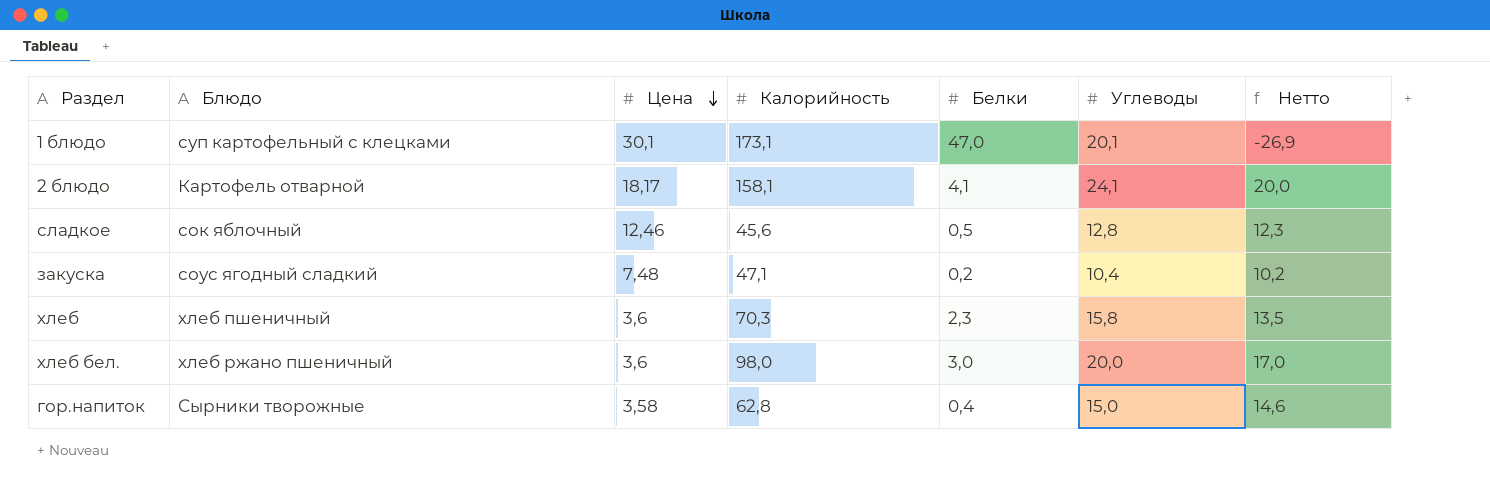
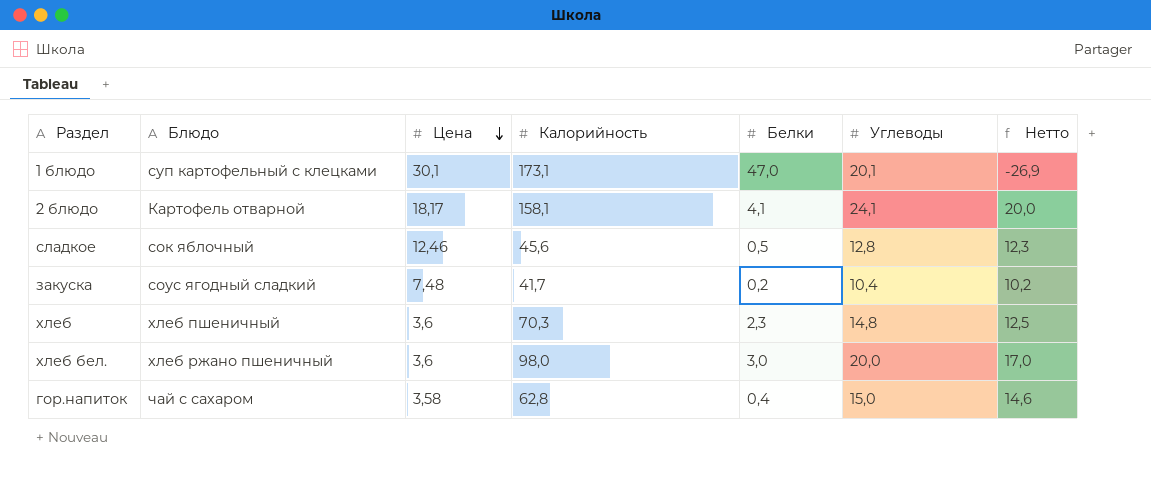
закуска | Калорийность: 47,1 -> 41,7
хлеб | Углеводы: 15,8 -> 14,8
хлеб | Нетто: 13,5 -> 12,5
гор.напиток | Блюдо: Сырники творожные -> чай с сахаром

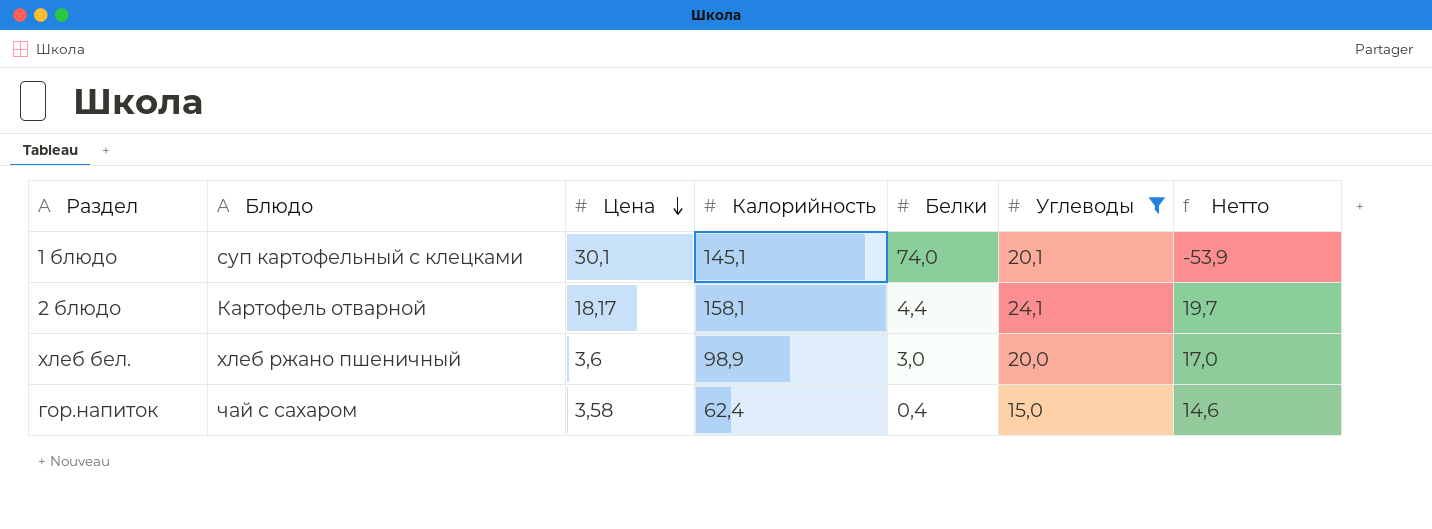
filter: none -> Углеводы >= 15,0
1 блюдо | Калорийность: 173,1 -> 145,1
1 блюдо | Белки: 47,0 -> 74,0
1 блюдо | Нетто: -26,9 -> -53,9
2 блюдо | Белки: 4,1 -> 4,4
2 блюдо | Нетто: 20,0 -> 19,7
хлеб бел. | Калорийность: 98,0 -> 98,9
гор.напиток | Калорийность: 62,8 -> 62,4

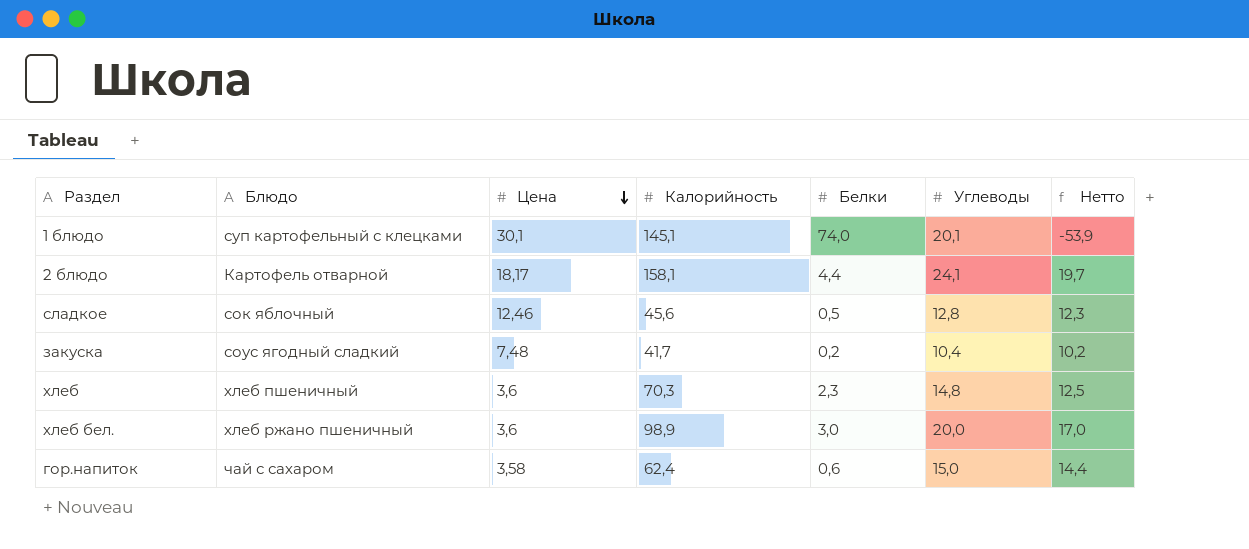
filter: Углеводы >= 15,0 -> none
гор.напиток | Белки: 0,4 -> 0,6
гор.напиток | Нетто: 14,6 -> 14,4

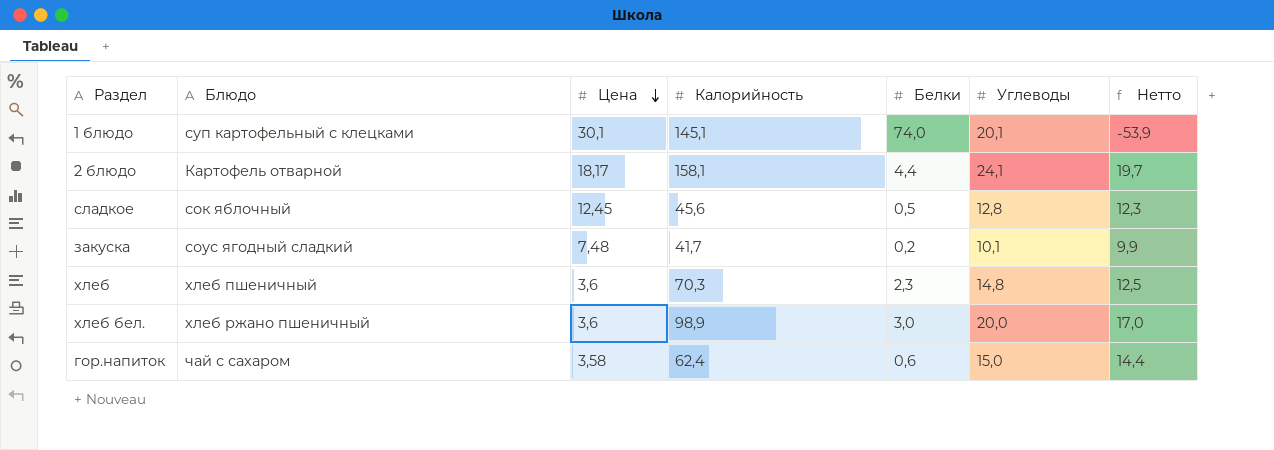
сладкое | Цена: 12,46 -> 12,45
закуска | Углеводы: 10,4 -> 10,1
закуска | Нетто: 10,2 -> 9,9

